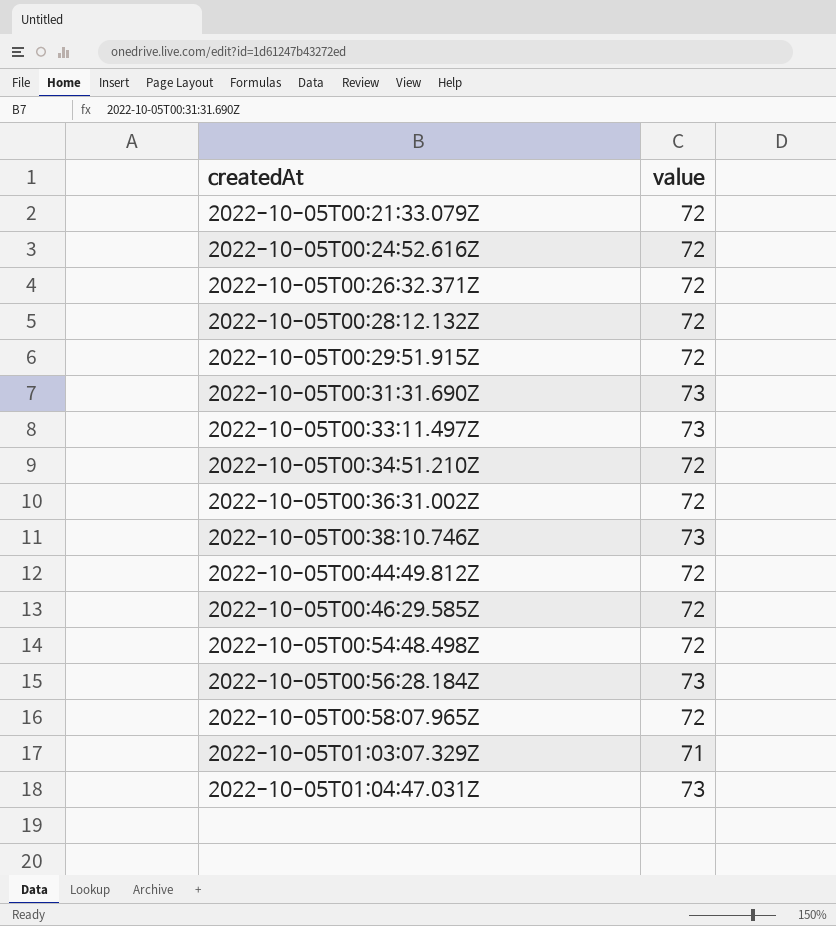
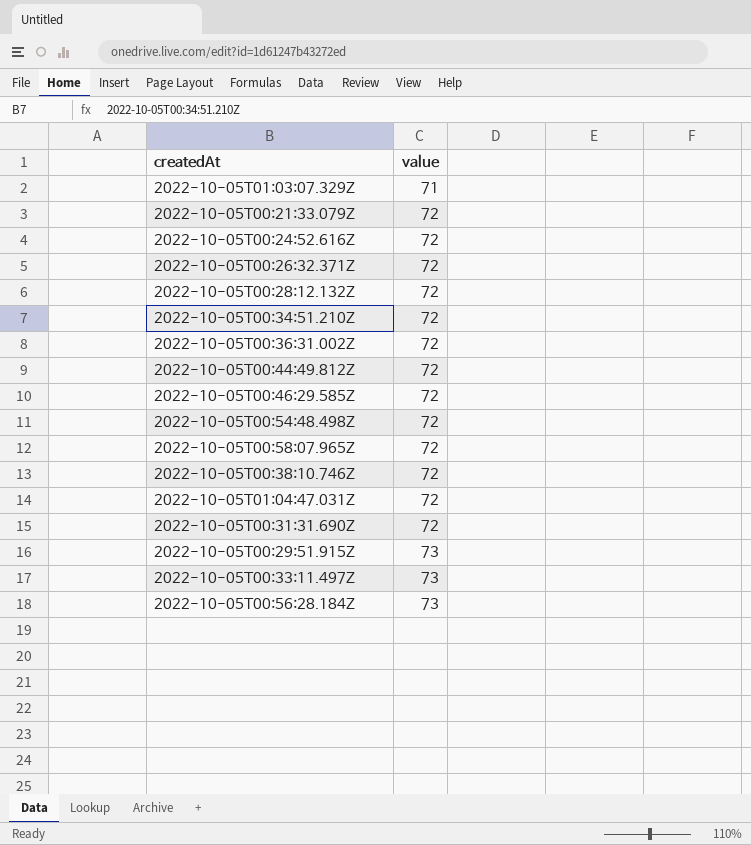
row order: createdAt ascending -> value ascending
2022-10-05T00:38:10.746Z | value: 73 -> 72
2022-10-05T01:04:47.031Z | value: 73 -> 72
2022-10-05T00:31:31.690Z | value: 73 -> 72
2022-10-05T00:29:51.915Z | value: 72 -> 73

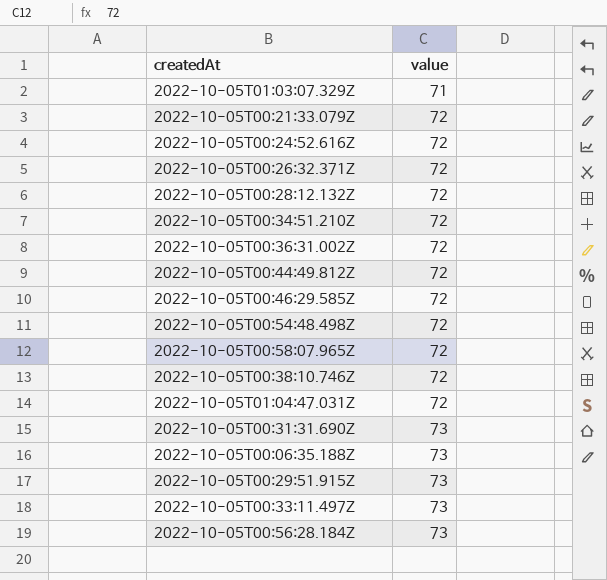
2022-10-05T00:31:31.690Z | value: 72 -> 73
row 2022-10-05T00:06:35.188Z: none -> 73

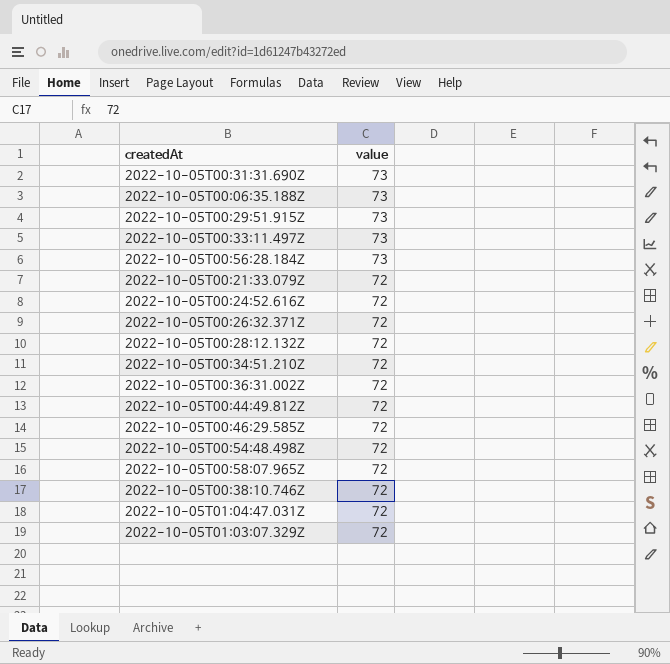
row order: value ascending -> value descending
2022-10-05T01:03:07.329Z | value: 71 -> 72

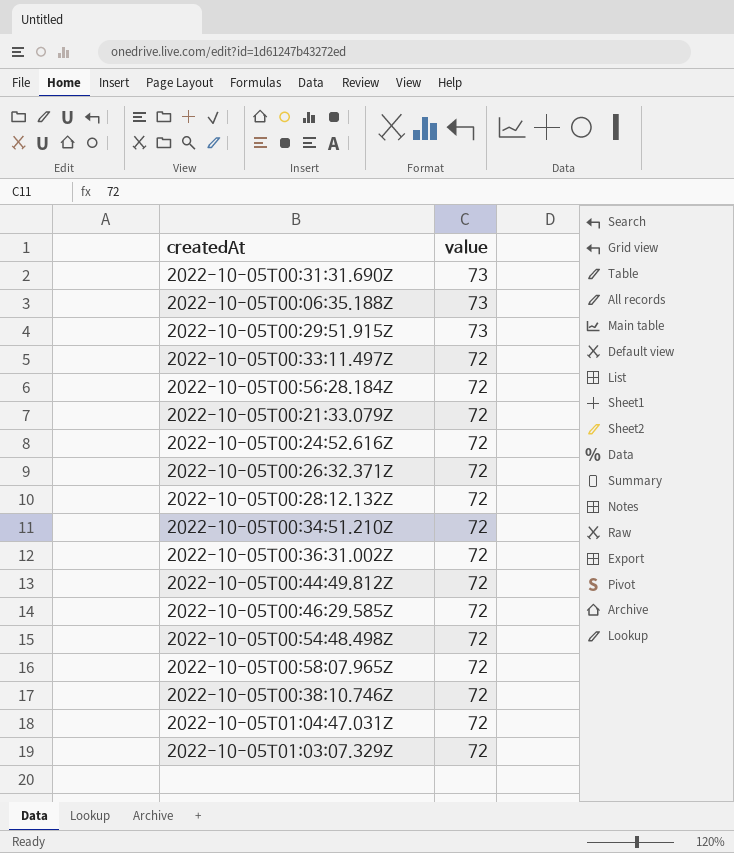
2022-10-05T00:33:11.497Z | value: 73 -> 72
2022-10-05T00:56:28.184Z | value: 73 -> 72

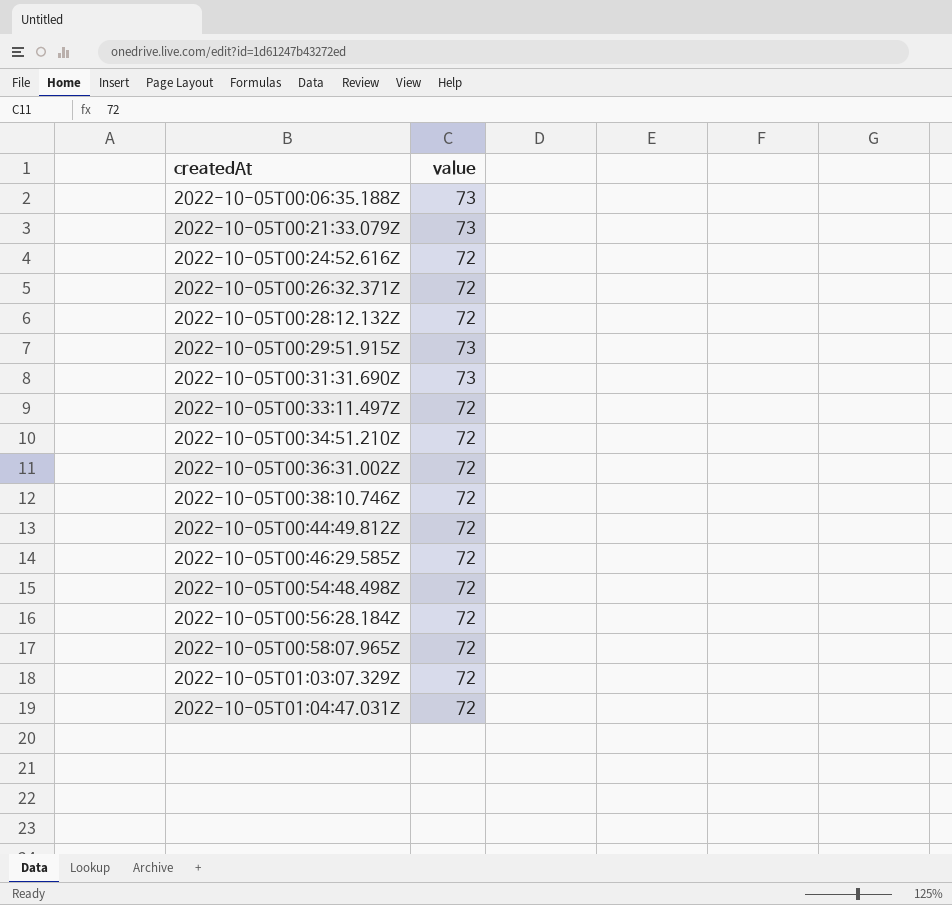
row order: value descending -> createdAt ascending
2022-10-05T00:21:33.079Z | value: 72 -> 73

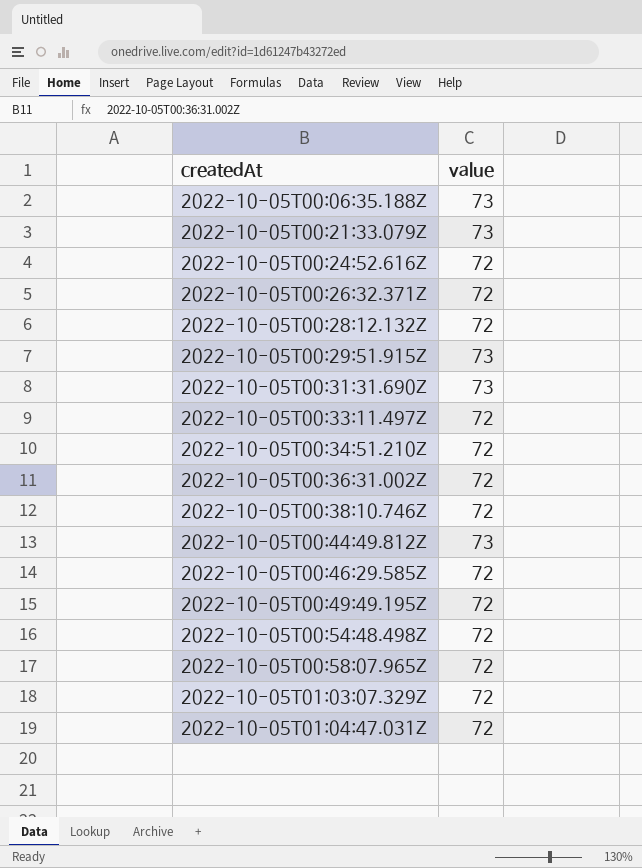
row 2022-10-05T00:56:28.184Z: 72 -> none
2022-10-05T00:44:49.812Z | value: 72 -> 73
row 2022-10-05T00:49:49.195Z: none -> 72

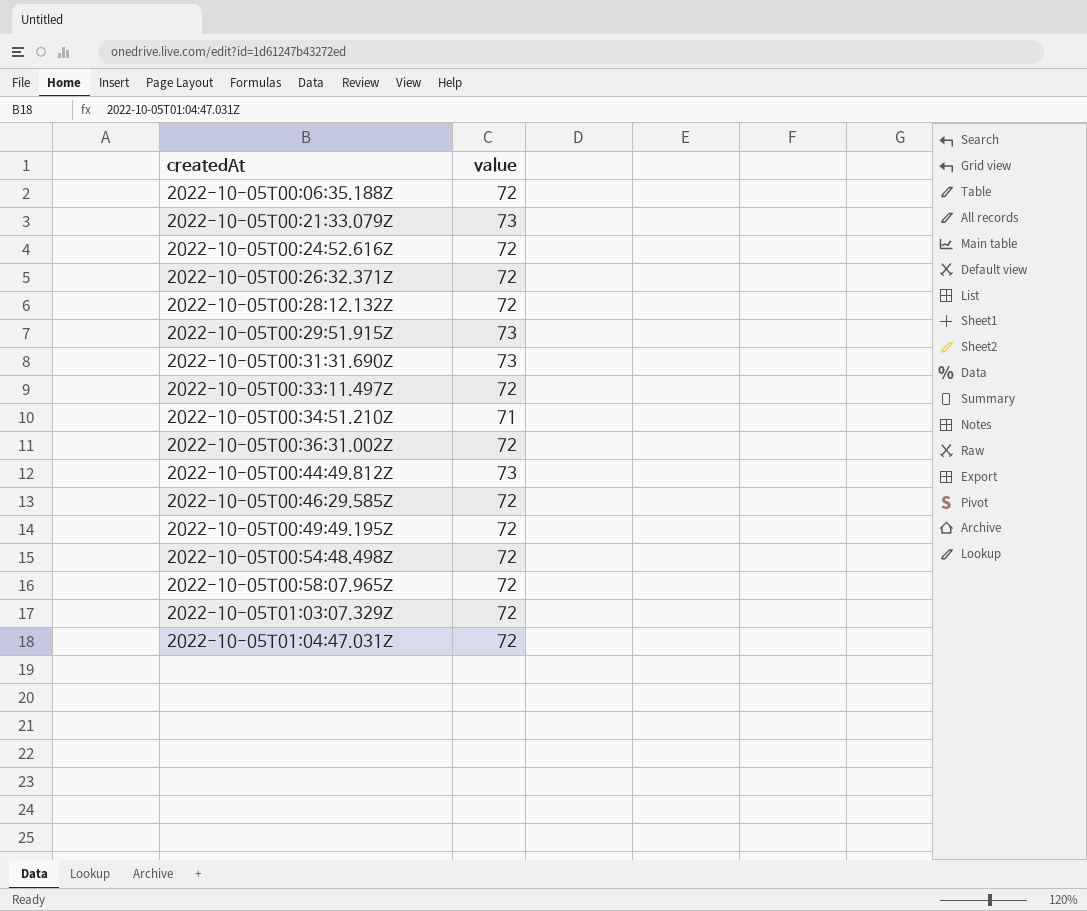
row 2022-10-05T00:38:10.746Z: 72 -> none
2022-10-05T00:06:35.188Z | value: 73 -> 72
2022-10-05T00:34:51.210Z | value: 72 -> 71

